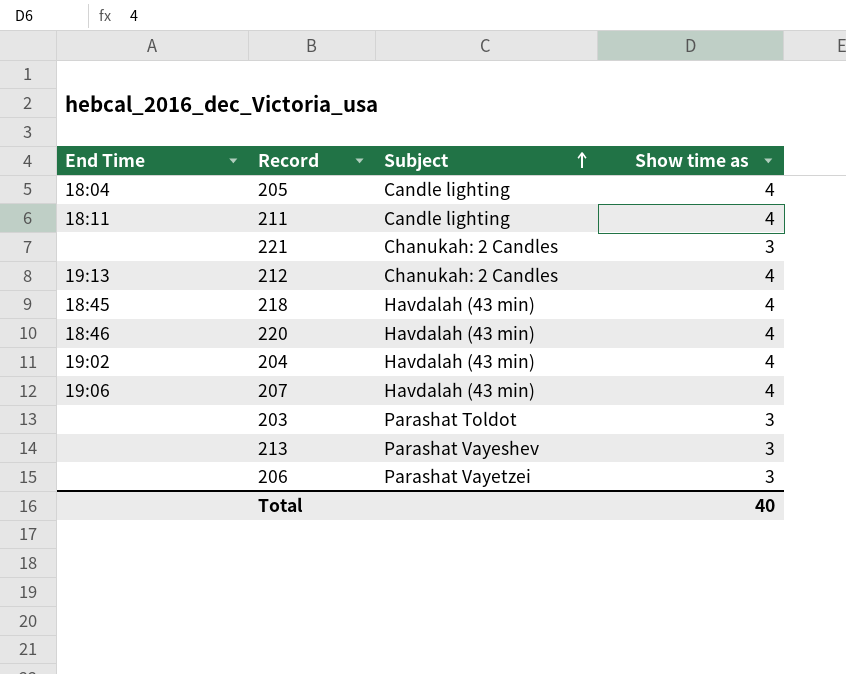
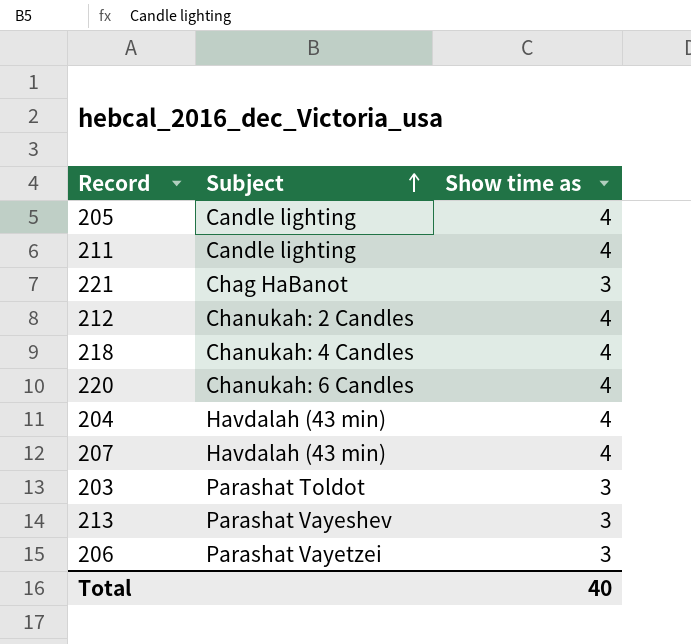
column End Time | position: 1 -> none
221 | Subject: Chanukah: 2 Candles -> Chag HaBanot
218 | Subject: Havdalah (43 min) -> Chanukah: 4 Candles
220 | Subject: Havdalah (43 min) -> Chanukah: 6 Candles

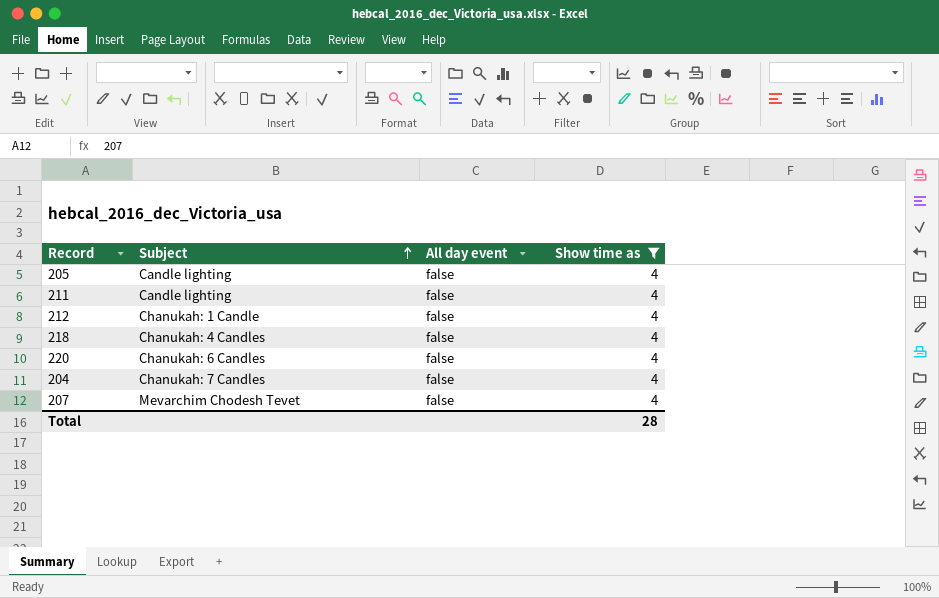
filter: none -> Show time as = 4
column All day event | position: none -> 3
212 | Subject: Chanukah: 2 Candles -> Chanukah: 1 Candle
204 | Subject: Havdalah (43 min) -> Chanukah: 7 Candles
207 | Subject: Havdalah (43 min) -> Mevarchim Chodesh Tevet
Total | Show time as: 40 -> 28

